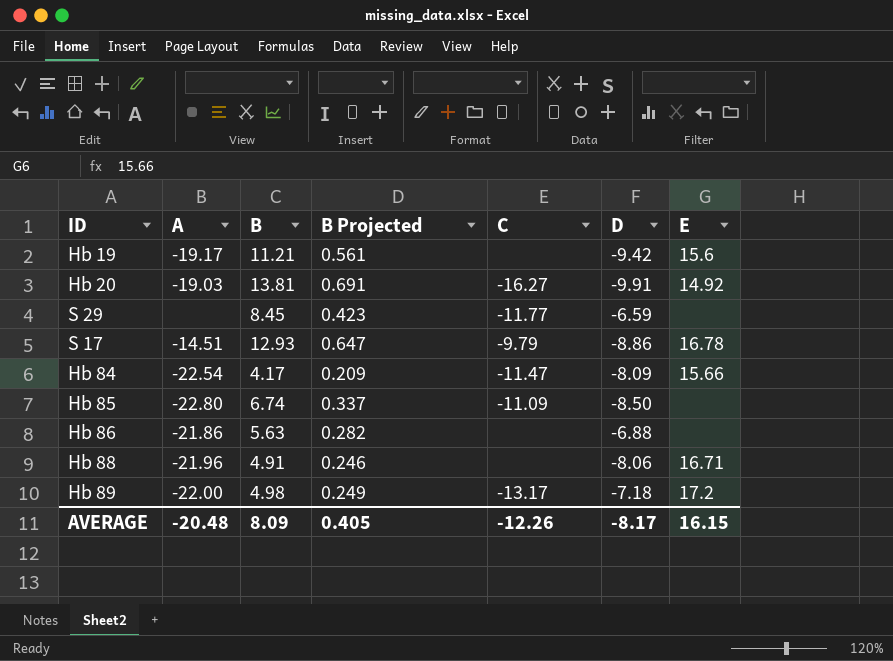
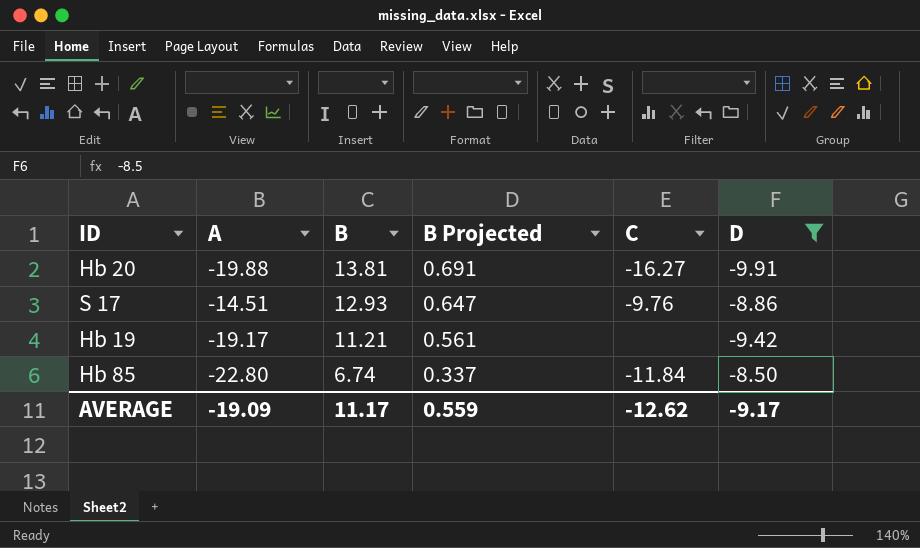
filter: none -> D <= -8.50
row order: none -> B descending
column E | position: 7 -> none
Hb 20 | A: -19.03 -> -19.88
S 17 | C: -9.79 -> -9.76
Hb 85 | C: -11.09 -> -11.84
AVERAGE | A: -20.48 -> -19.09
AVERAGE | B: 8.09 -> 11.17
AVERAGE | B Projected: 0.405 -> 0.559
AVERAGE | C: -12.26 -> -12.62
AVERAGE | D: -8.17 -> -9.17

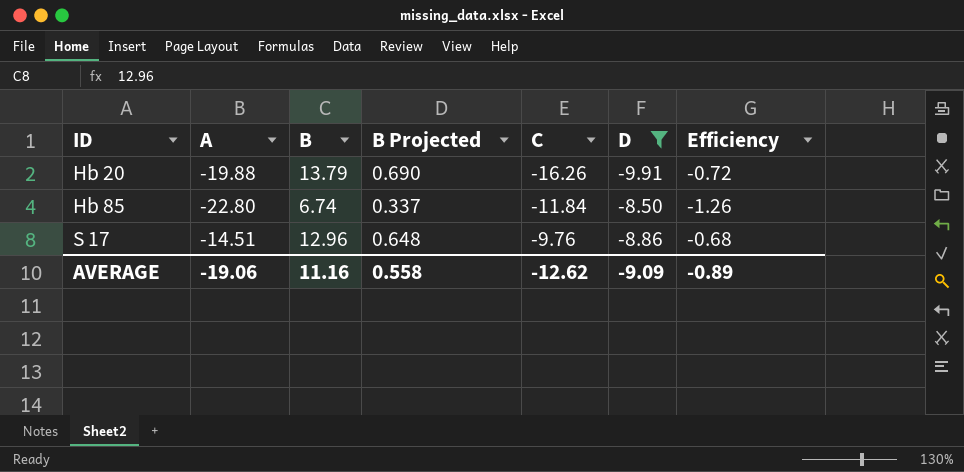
row order: B descending -> ID ascending
column Efficiency | formula: none -> [D] / [B]
row Hb 19: -19.17 | 11.21 | 0.561 | none | -9.42 -> none
Hb 20 | B: 13.81 -> 13.79
Hb 20 | B Projected: 0.691 -> 0.690
Hb 20 | C: -16.27 -> -16.26
S 17 | B: 12.93 -> 12.96
S 17 | B Projected: 0.647 -> 0.648
AVERAGE | A: -19.09 -> -19.06
AVERAGE | B: 11.17 -> 11.16
AVERAGE | B Projected: 0.559 -> 0.558
AVERAGE | D: -9.17 -> -9.09

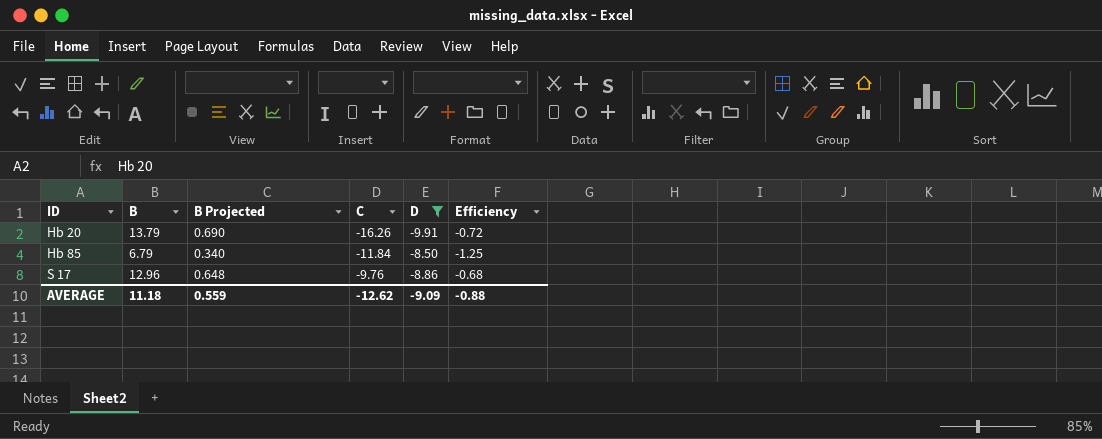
column A | position: 2 -> none
Hb 85 | B: 6.74 -> 6.79
Hb 85 | B Projected: 0.337 -> 0.340
Hb 85 | Efficiency: -1.26 -> -1.25
AVERAGE | B: 11.16 -> 11.18
AVERAGE | B Projected: 0.558 -> 0.559
AVERAGE | Efficiency: -0.89 -> -0.88

